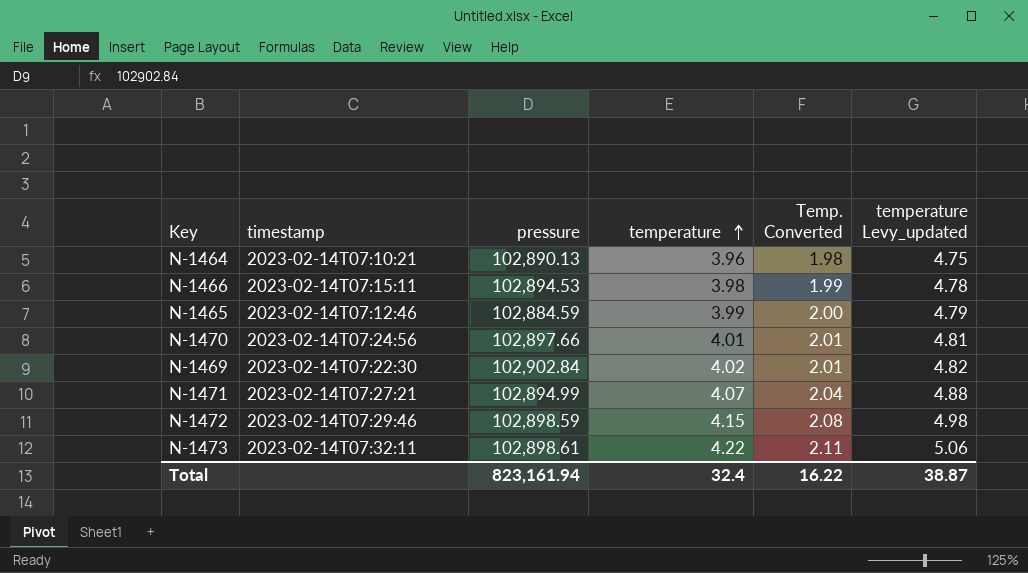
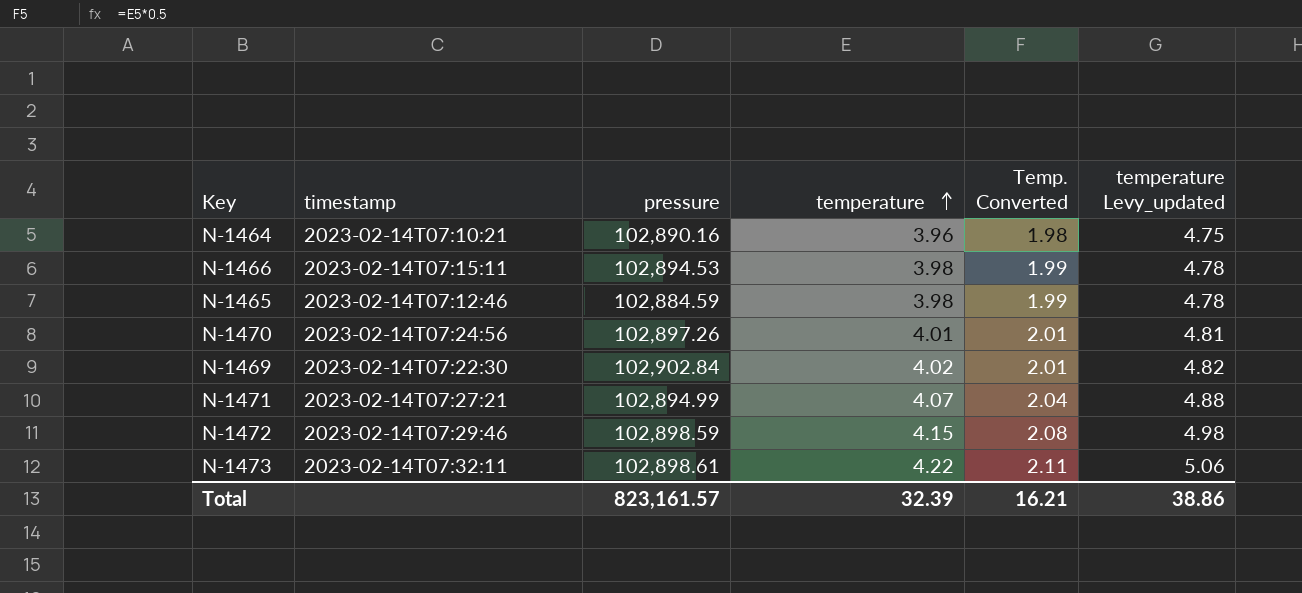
N-1464 | pressure: 102,890.13 -> 102,890.16
N-1465 | temperature: 3.99 -> 3.98
N-1465 | Temp. Converted: 2.00 -> 1.99
N-1465 | temperature Levy_updated: 4.79 -> 4.78
N-1470 | pressure: 102,897.66 -> 102,897.26
Total | pressure: 823,161.94 -> 823,161.57
Total | temperature: 32.4 -> 32.39
Total | Temp. Converted: 16.22 -> 16.21
Total | temperature Levy_updated: 38.87 -> 38.86

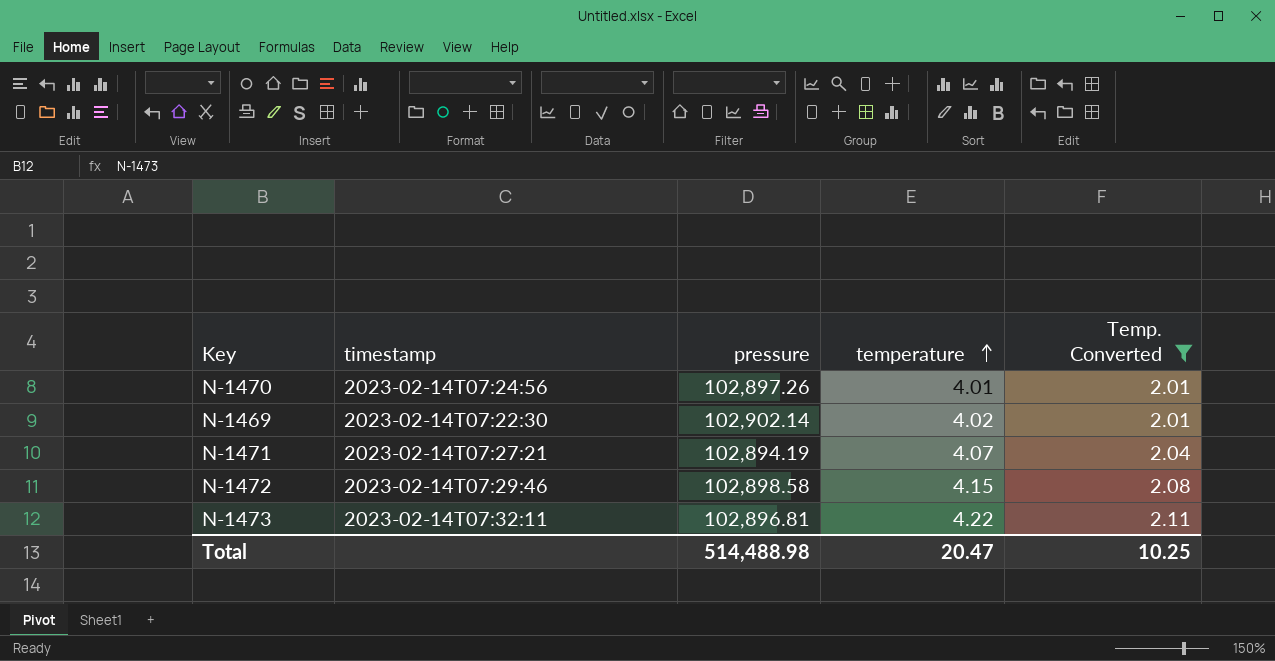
filter: none -> Temp. Converted >= 2.01
column temperature Levy_updated | formula: [temperature] * 1.2 -> none
N-1469 | pressure: 102,902.84 -> 102,902.14
N-1471 | pressure: 102,894.99 -> 102,894.19
N-1472 | pressure: 102,898.59 -> 102,898.58
N-1473 | pressure: 102,898.61 -> 102,896.81
Total | pressure: 823,161.57 -> 514,488.98
Total | temperature: 32.39 -> 20.47
Total | Temp. Converted: 16.21 -> 10.25

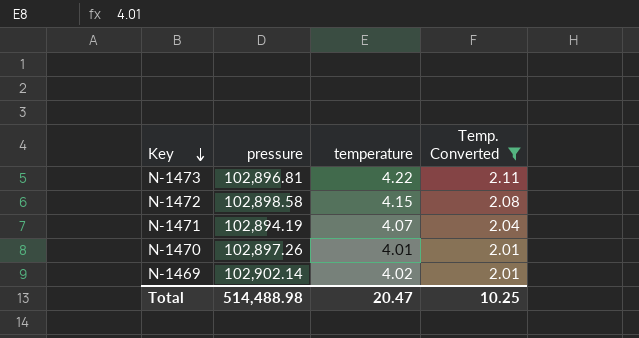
row order: temperature ascending -> Key descending
column timestamp | position: 2 -> none

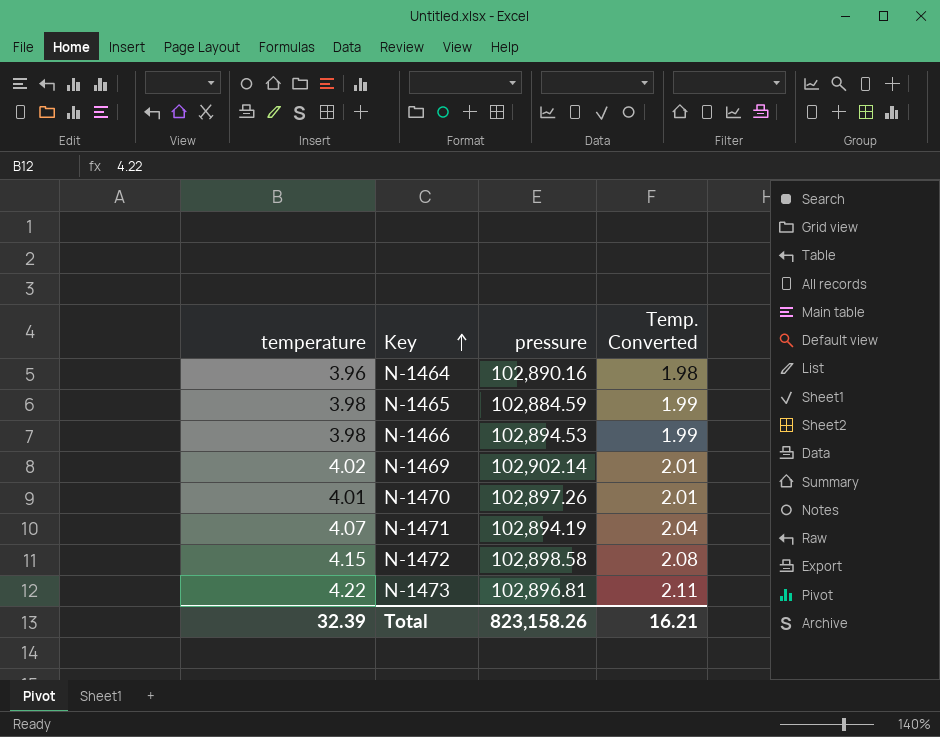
filter: Temp. Converted >= 2.01 -> none
row order: Key descending -> Key ascending
column temperature | position: 3 -> 1
Total | temperature: 20.47 -> 32.39
Total | pressure: 514,488.98 -> 823,158.26
Total | Temp. Converted: 10.25 -> 16.21

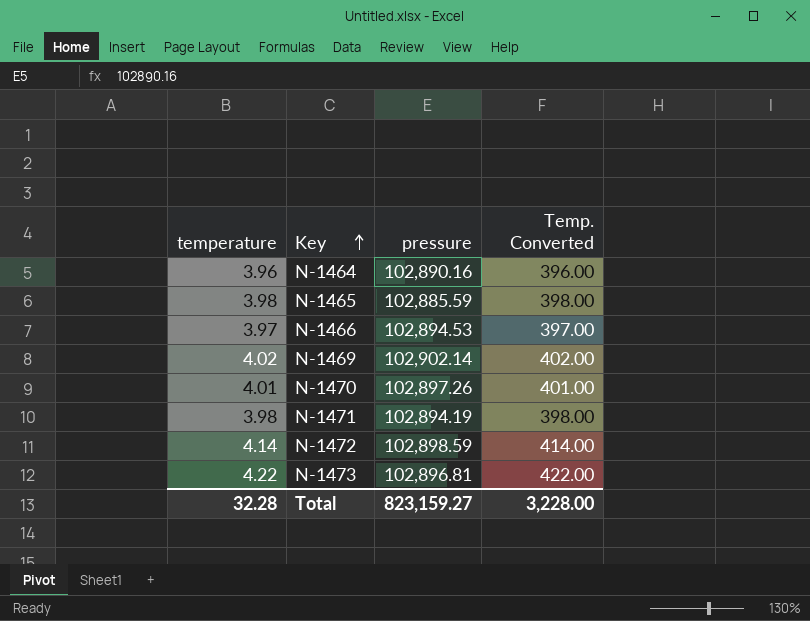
column Temp. Converted | formula: [temperature] * 0.5 -> [temperature] * 100
N-1465 | pressure: 102,884.59 -> 102,885.59
N-1466 | temperature: 3.98 -> 3.97
N-1471 | temperature: 4.07 -> 3.98
N-1472 | temperature: 4.15 -> 4.14
N-1472 | pressure: 102,898.58 -> 102,898.59
Total | temperature: 32.39 -> 32.28
Total | pressure: 823,158.26 -> 823,159.27
Total | Temp. Converted: 16.21 -> 3,228.00

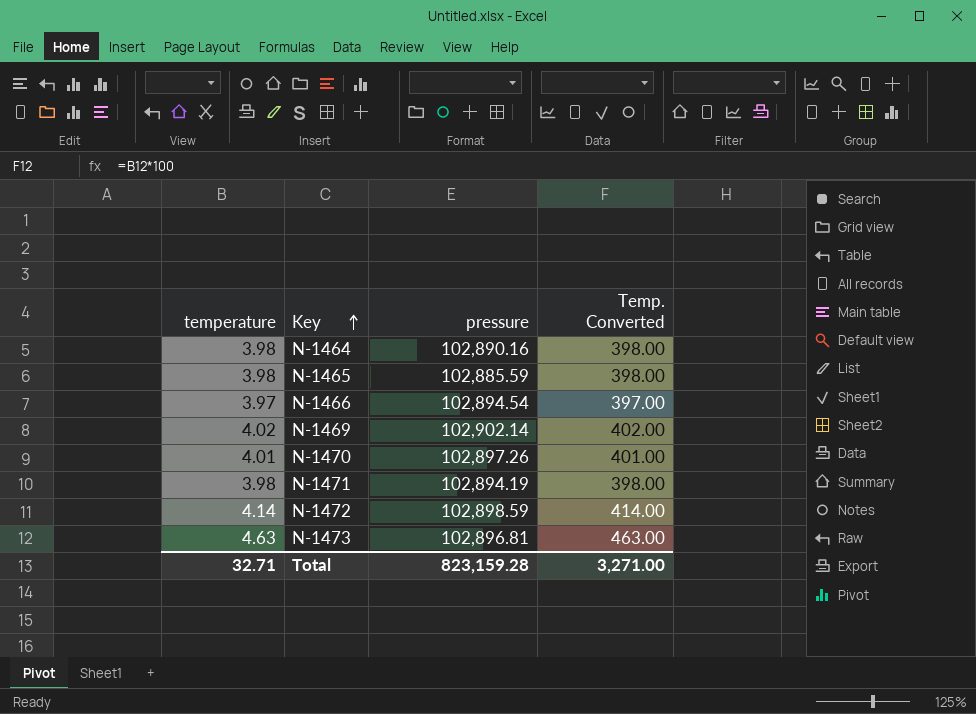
N-1464 | temperature: 3.96 -> 3.98
N-1464 | Temp. Converted: 396.00 -> 398.00
N-1466 | pressure: 102,894.53 -> 102,894.54
N-1473 | temperature: 4.22 -> 4.63
N-1473 | Temp. Converted: 422.00 -> 463.00
Total | temperature: 32.28 -> 32.71
Total | pressure: 823,159.27 -> 823,159.28
Total | Temp. Converted: 3,228.00 -> 3,271.00

